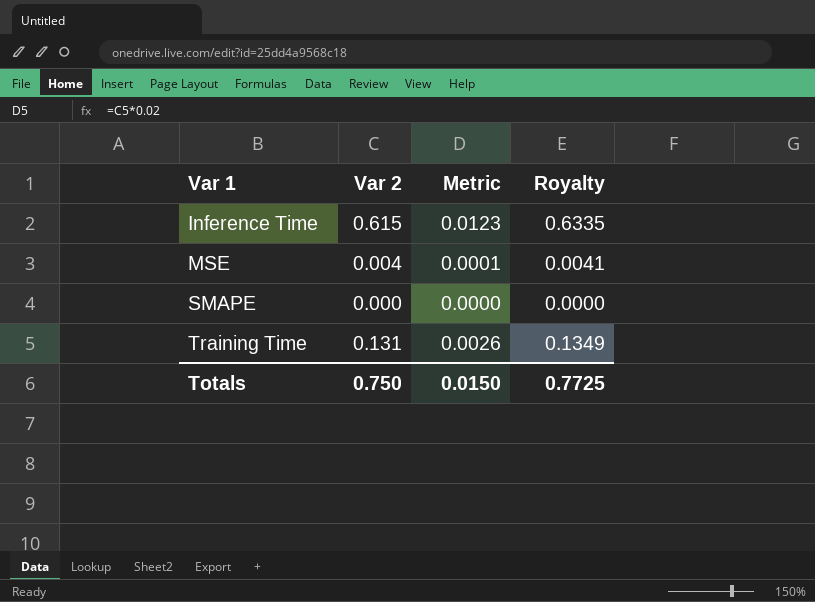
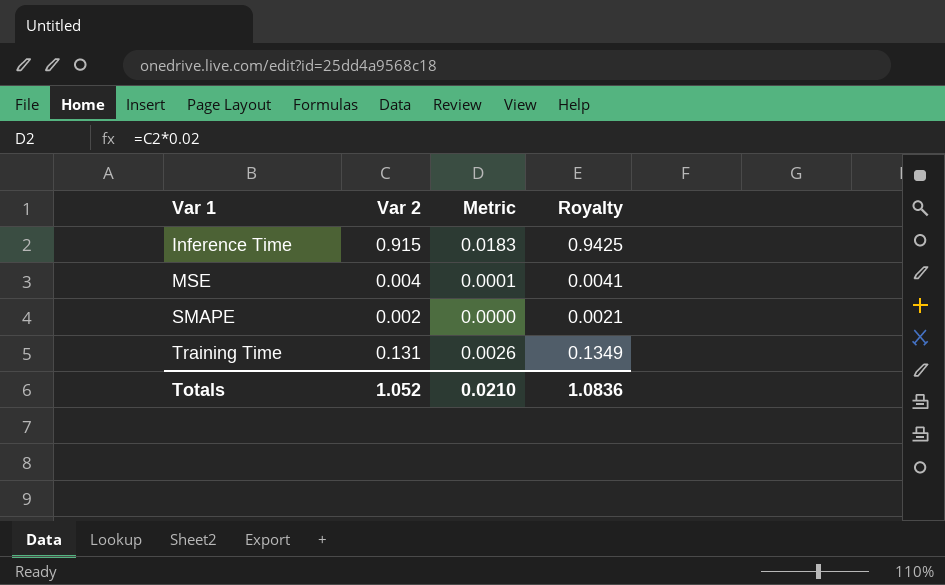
Inference Time | Var 2: 0.615 -> 0.915
Inference Time | Metric: 0.0123 -> 0.0183
Inference Time | Royalty: 0.6335 -> 0.9425
SMAPE | Var 2: 0.000 -> 0.002
SMAPE | Royalty: 0.0000 -> 0.0021
Totals | Var 2: 0.750 -> 1.052
Totals | Metric: 0.0150 -> 0.0210
Totals | Royalty: 0.7725 -> 1.0836

